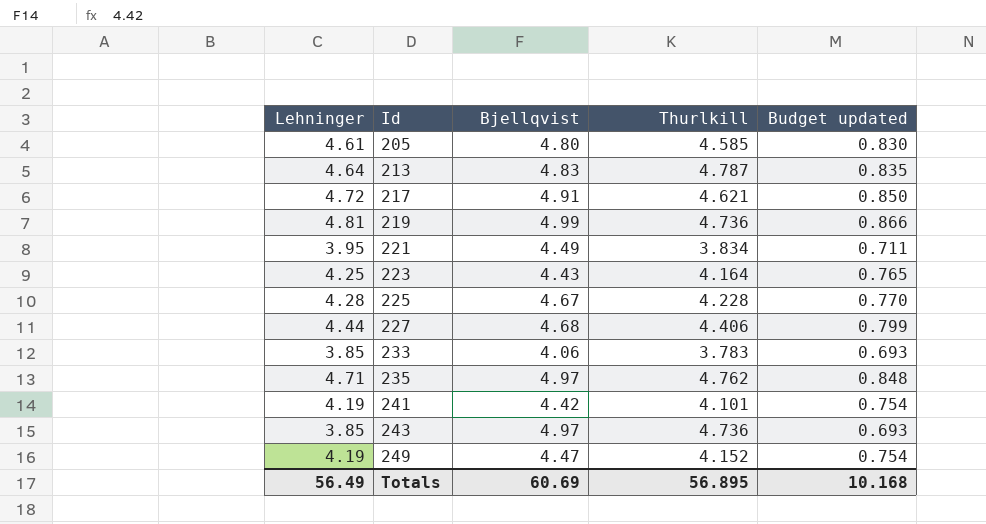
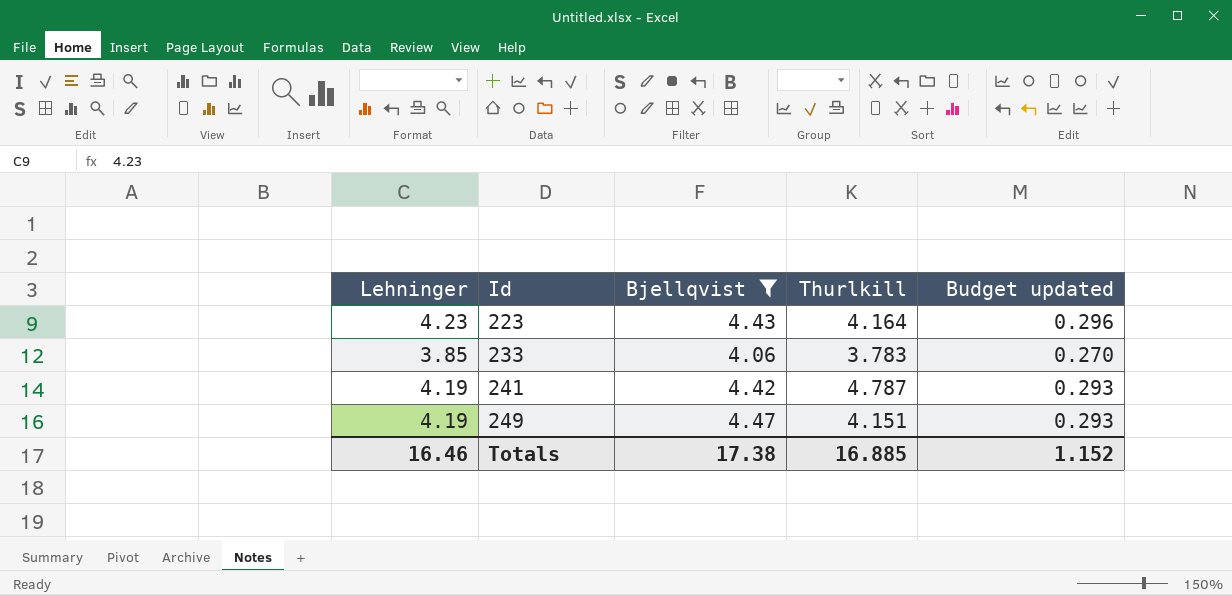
filter: none -> Bjellqvist <= 4.47
column Budget updated | formula: [Lehninger] * 0.18 -> [Lehninger] * 0.07
223 | Lehninger: 4.25 -> 4.23
241 | Thurlkill: 4.101 -> 4.787
249 | Thurlkill: 4.152 -> 4.151
Totals | Lehninger: 56.49 -> 16.46
Totals | Bjellqvist: 60.69 -> 17.38
Totals | Thurlkill: 56.895 -> 16.885
Totals | Budget updated: 10.168 -> 1.152

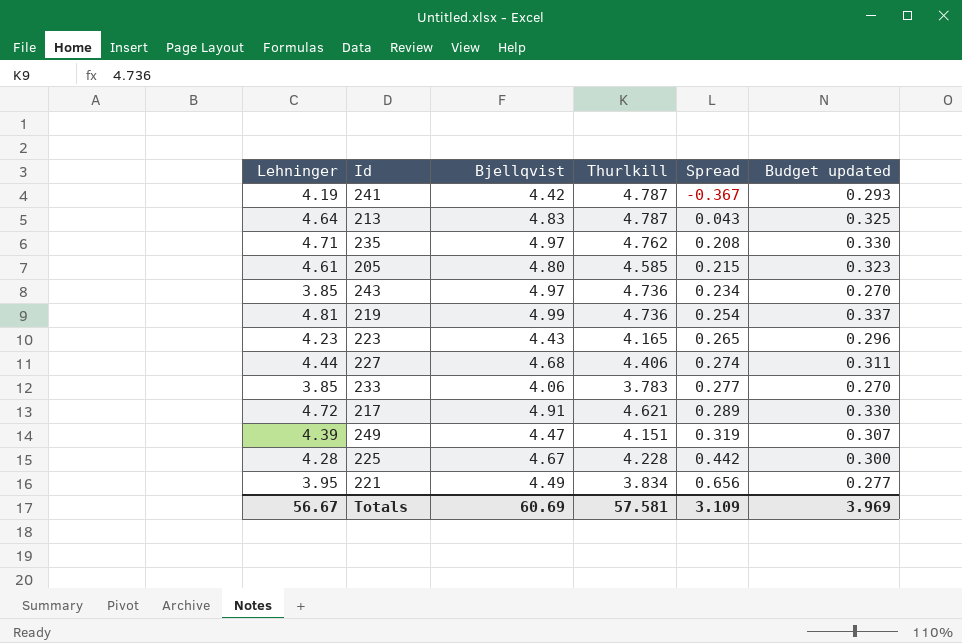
filter: Bjellqvist <= 4.47 -> none
row order: Id ascending -> Spread ascending
column Spread | formula: none -> [Bjellqvist] - [Thurlkill]
223 | Thurlkill: 4.164 -> 4.165
249 | Lehninger: 4.19 -> 4.39
249 | Budget updated: 0.293 -> 0.307
Totals | Lehninger: 16.46 -> 56.67
Totals | Bjellqvist: 17.38 -> 60.69
Totals | Thurlkill: 16.885 -> 57.581
Totals | Budget updated: 1.152 -> 3.969

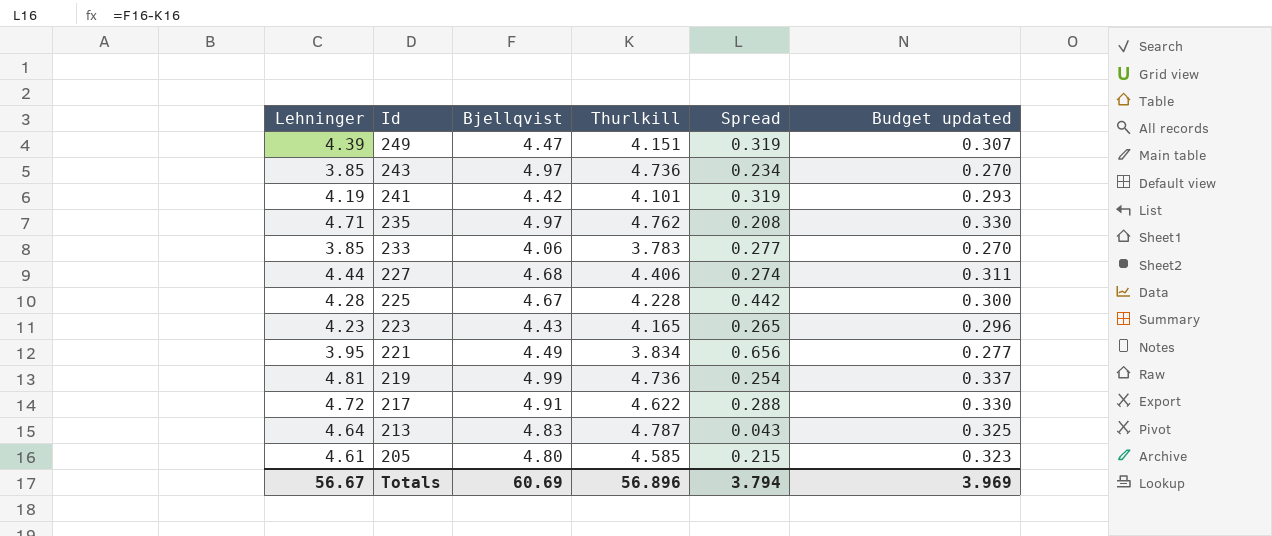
row order: Spread ascending -> Id descending
241 | Thurlkill: 4.787 -> 4.101
241 | Spread: -0.367 -> 0.319
217 | Thurlkill: 4.621 -> 4.622
217 | Spread: 0.289 -> 0.288
Totals | Thurlkill: 57.581 -> 56.896
Totals | Spread: 3.109 -> 3.794

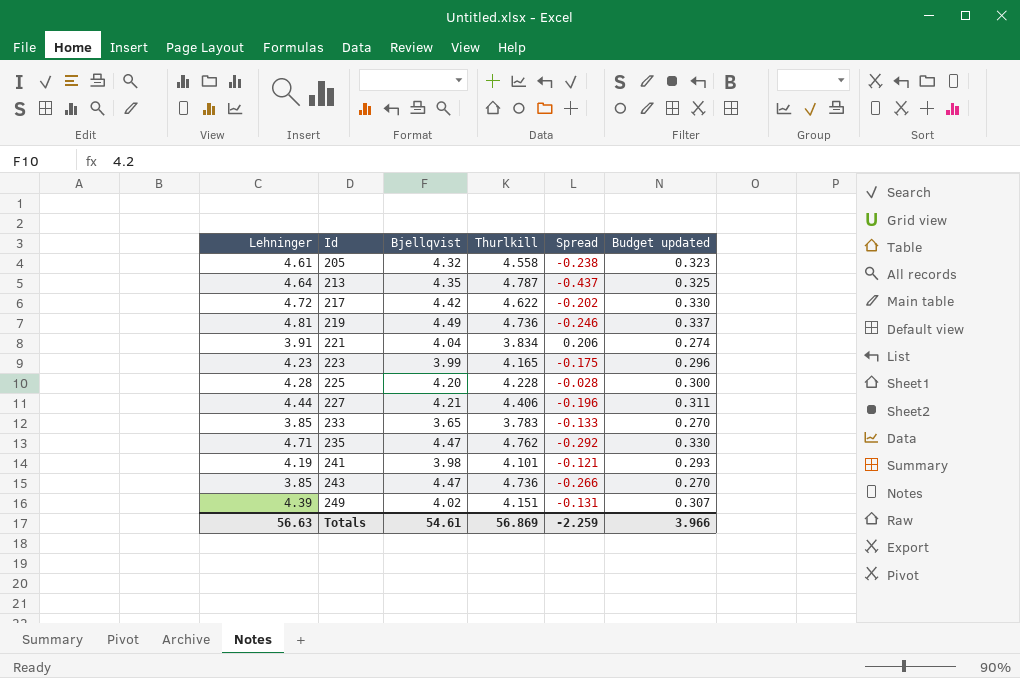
row order: Id descending -> Id ascending
205 | Bjellqvist: 4.80 -> 4.32
205 | Thurlkill: 4.585 -> 4.558
205 | Spread: 0.215 -> -0.238
213 | Bjellqvist: 4.83 -> 4.35
213 | Spread: 0.043 -> -0.437
217 | Bjellqvist: 4.91 -> 4.42
217 | Spread: 0.288 -> -0.202
219 | Bjellqvist: 4.99 -> 4.49
219 | Spread: 0.254 -> -0.246
221 | Lehninger: 3.95 -> 3.91
221 | Bjellqvist: 4.49 -> 4.04
221 | Spread: 0.656 -> 0.206
221 | Budget updated: 0.277 -> 0.274
223 | Bjellqvist: 4.43 -> 3.99
223 | Spread: 0.265 -> -0.175
225 | Bjellqvist: 4.67 -> 4.20
225 | Spread: 0.442 -> -0.028
227 | Bjellqvist: 4.68 -> 4.21
227 | Spread: 0.274 -> -0.196
233 | Bjellqvist: 4.06 -> 3.65
233 | Spread: 0.277 -> -0.133
235 | Bjellqvist: 4.97 -> 4.47
235 | Spread: 0.208 -> -0.292
241 | Bjellqvist: 4.42 -> 3.98
241 | Spread: 0.319 -> -0.121
243 | Bjellqvist: 4.97 -> 4.47
243 | Spread: 0.234 -> -0.266
249 | Bjellqvist: 4.47 -> 4.02
249 | Spread: 0.319 -> -0.131
Totals | Lehninger: 56.67 -> 56.63
Totals | Bjellqvist: 60.69 -> 54.61
Totals | Thurlkill: 56.896 -> 56.869
Totals | Spread: 3.794 -> -2.259
Totals | Budget updated: 3.969 -> 3.966

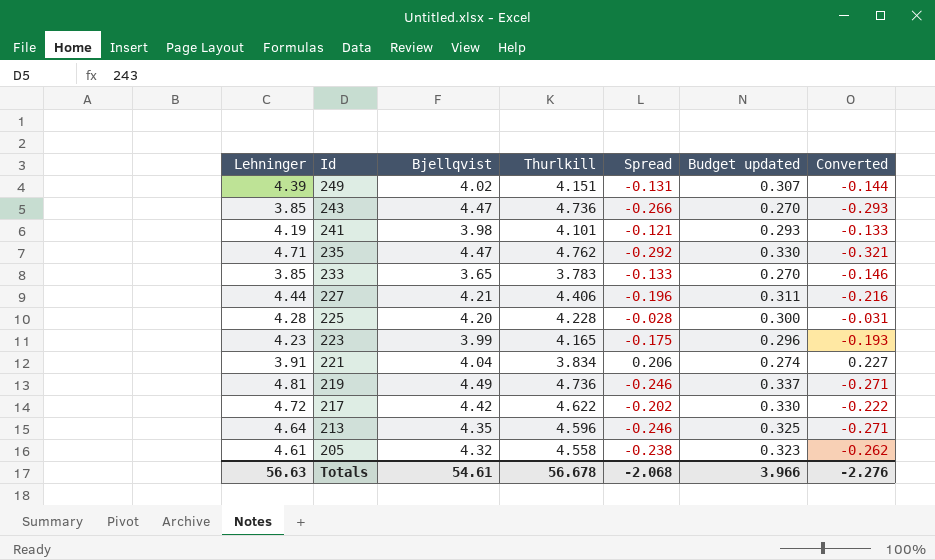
row order: Id ascending -> Id descending
column Converted | formula: none -> [Spread] * 1.1
213 | Thurlkill: 4.787 -> 4.596
213 | Spread: -0.437 -> -0.246
Totals | Thurlkill: 56.869 -> 56.678
Totals | Spread: -2.259 -> -2.068

